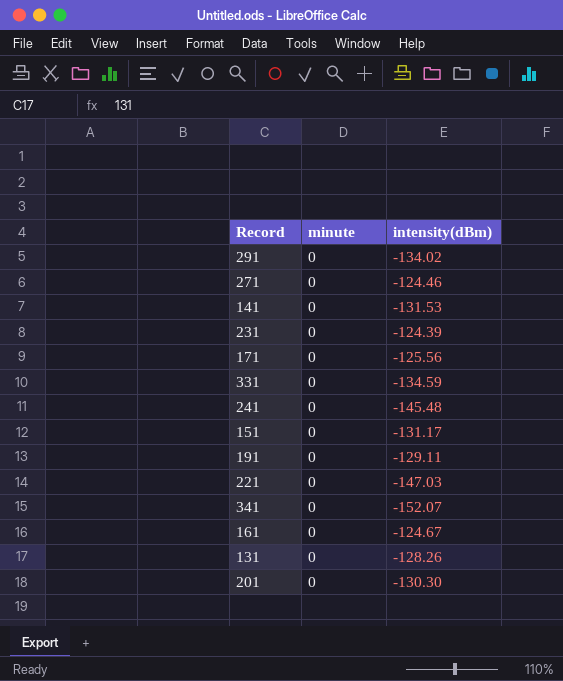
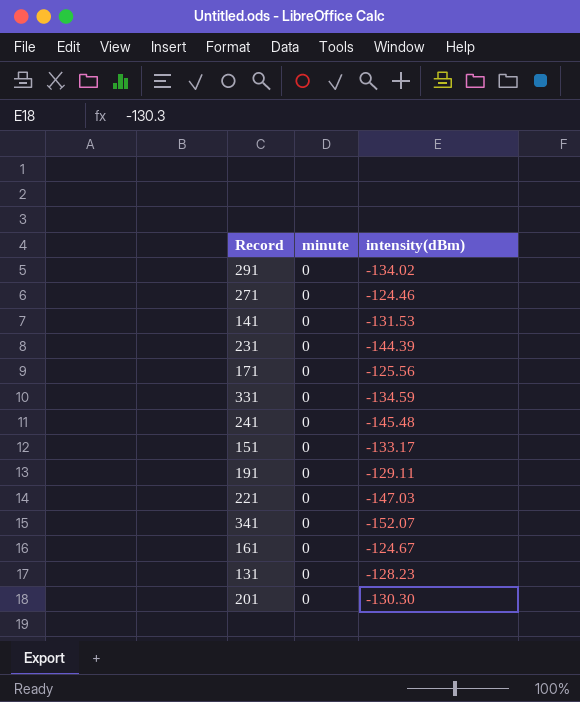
231 | intensity(dBm): -124.39 -> -144.39
151 | intensity(dBm): -131.17 -> -133.17
131 | intensity(dBm): -128.26 -> -128.23

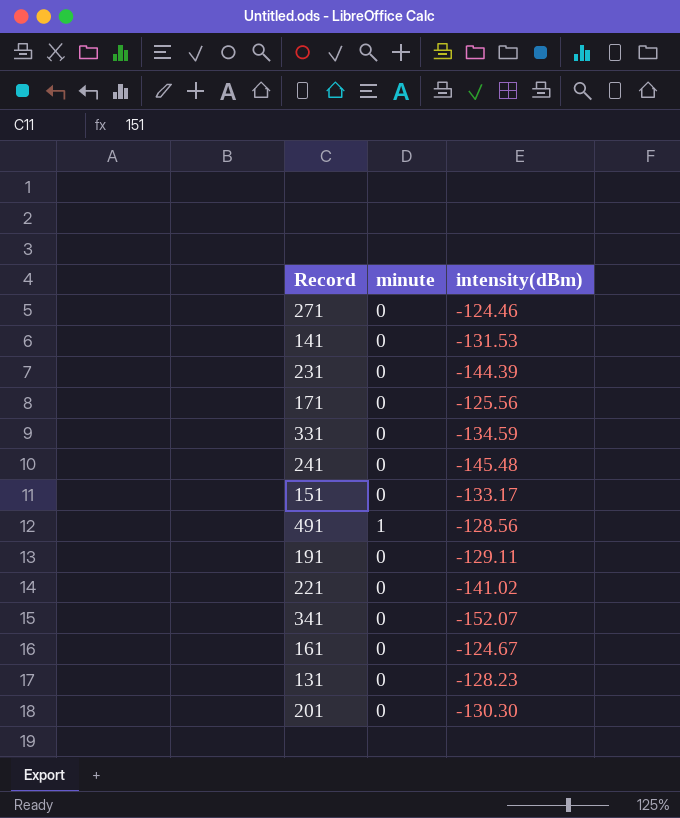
row 291: 0 | -134.02 -> none
row 491: none -> 1 | -128.56
221 | intensity(dBm): -147.03 -> -141.02

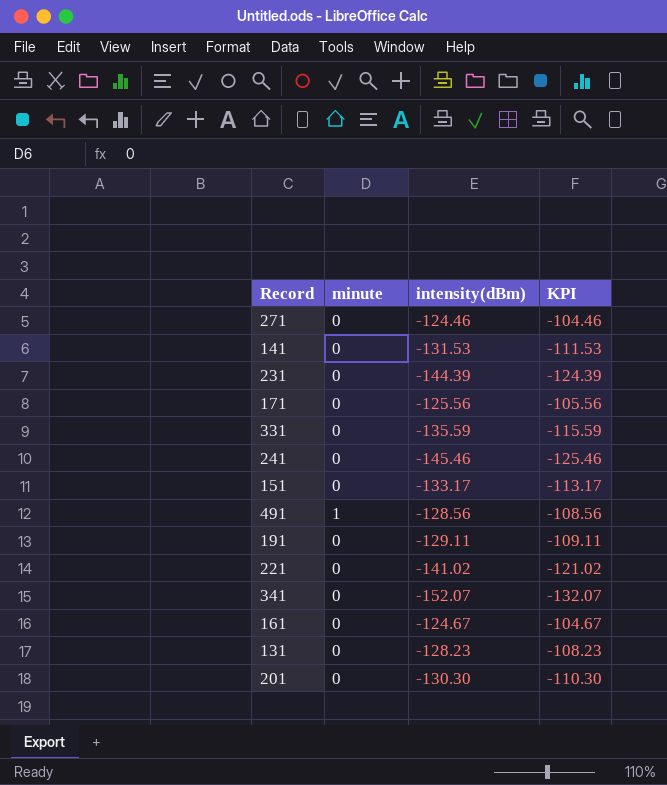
column KPI | formula: none -> [intensity(dBm)] + 20
331 | intensity(dBm): -134.59 -> -135.59
241 | intensity(dBm): -145.48 -> -145.46

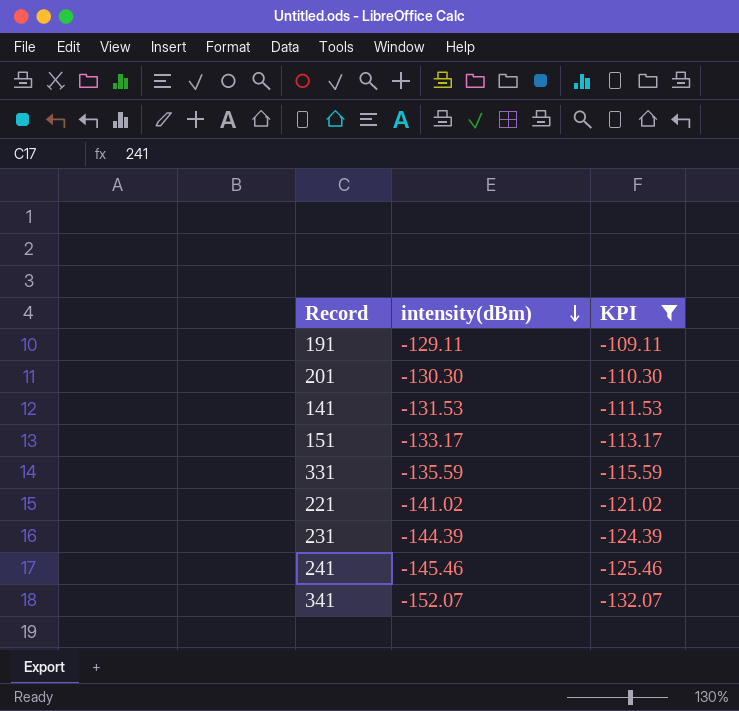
filter: none -> KPI <= -109.11
row order: none -> intensity(dBm) descending
column minute | position: 2 -> none

